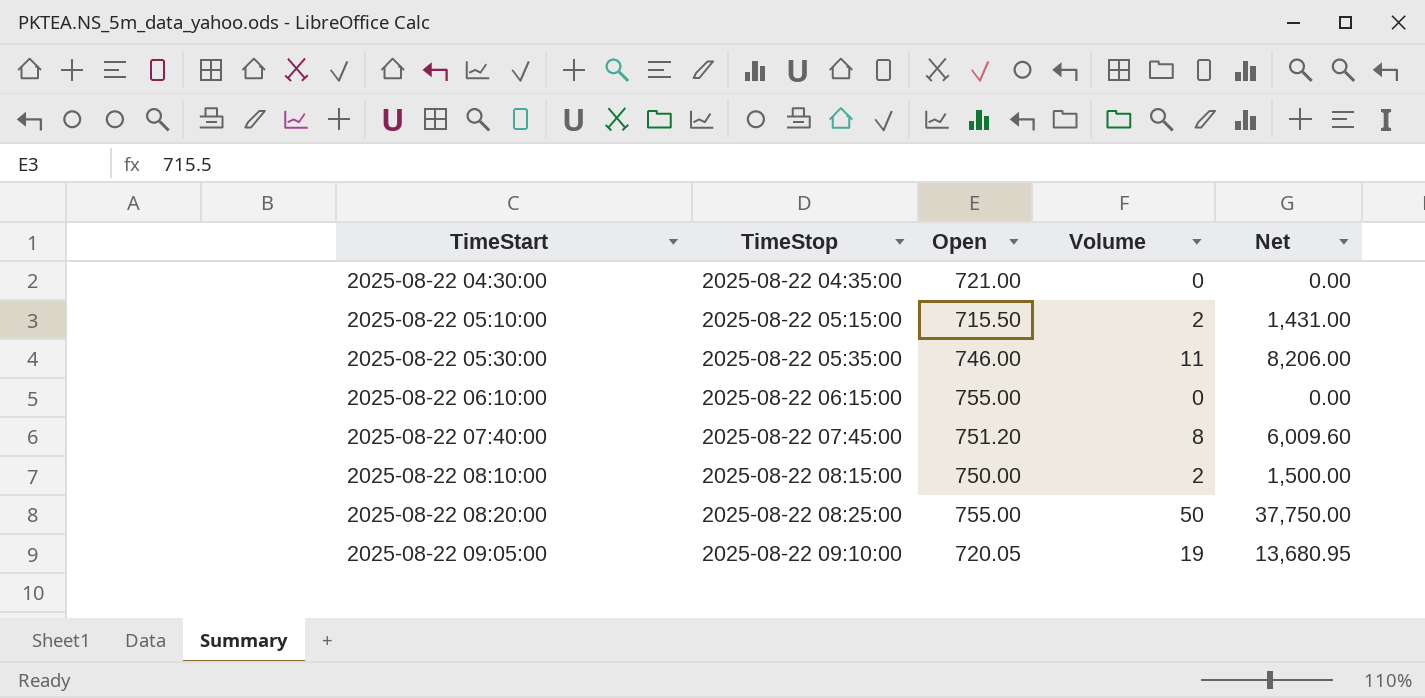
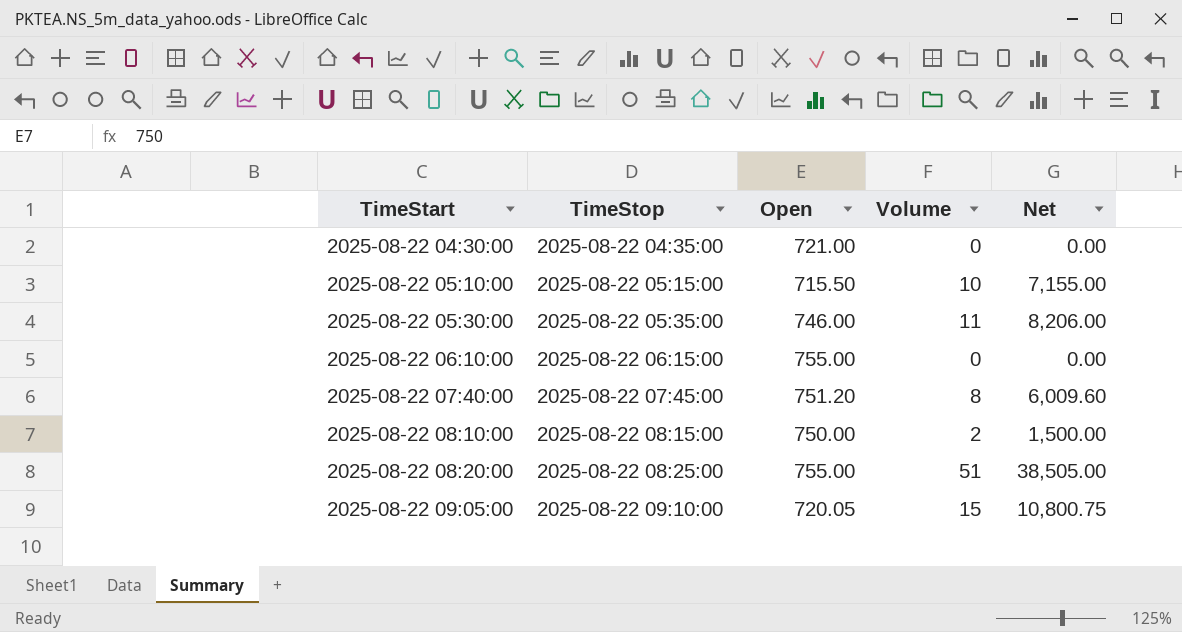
2025-08-22 05:10:00 | Volume: 2 -> 10
2025-08-22 05:10:00 | Net: 1,431.00 -> 7,155.00
2025-08-22 08:20:00 | Volume: 50 -> 51
2025-08-22 08:20:00 | Net: 37,750.00 -> 38,505.00
2025-08-22 09:05:00 | Volume: 19 -> 15
2025-08-22 09:05:00 | Net: 13,680.95 -> 10,800.75

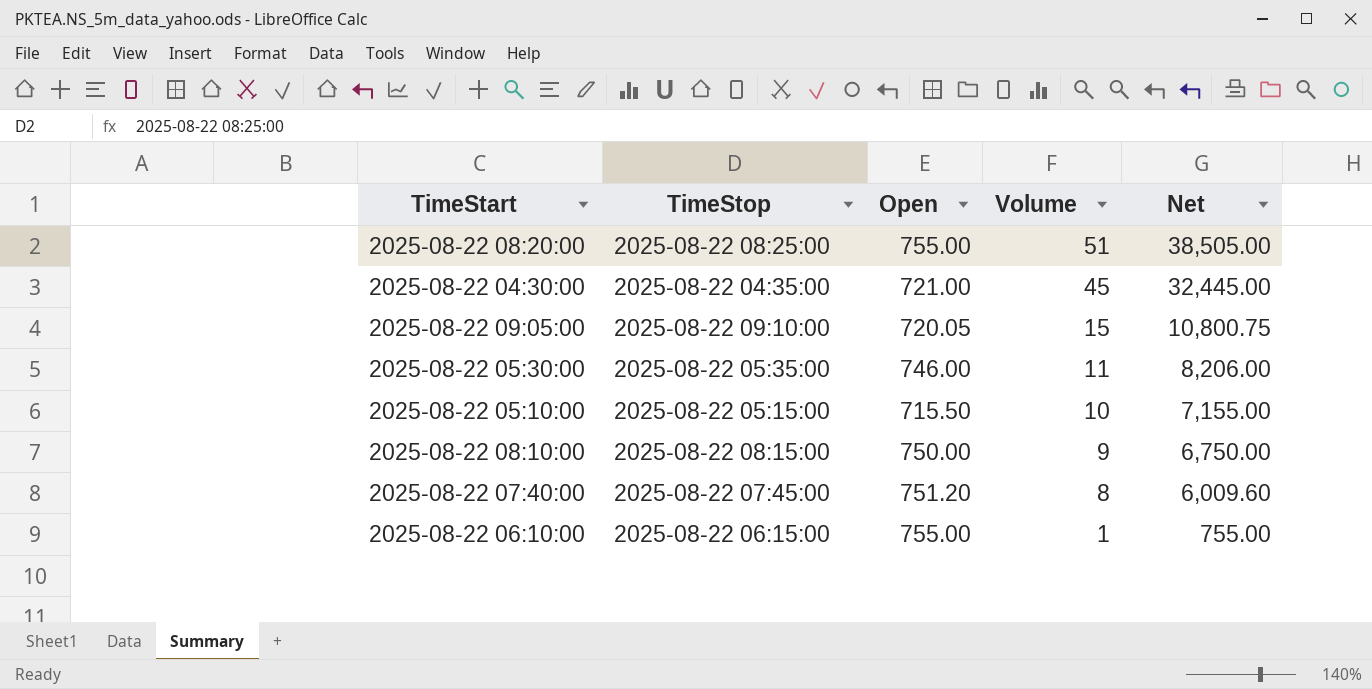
row order: TimeStart ascending -> Volume descending
2025-08-22 04:30:00 | Volume: 0 -> 45
2025-08-22 04:30:00 | Net: 0.00 -> 32,445.00
2025-08-22 08:10:00 | Volume: 2 -> 9
2025-08-22 08:10:00 | Net: 1,500.00 -> 6,750.00
2025-08-22 06:10:00 | Volume: 0 -> 1
2025-08-22 06:10:00 | Net: 0.00 -> 755.00

